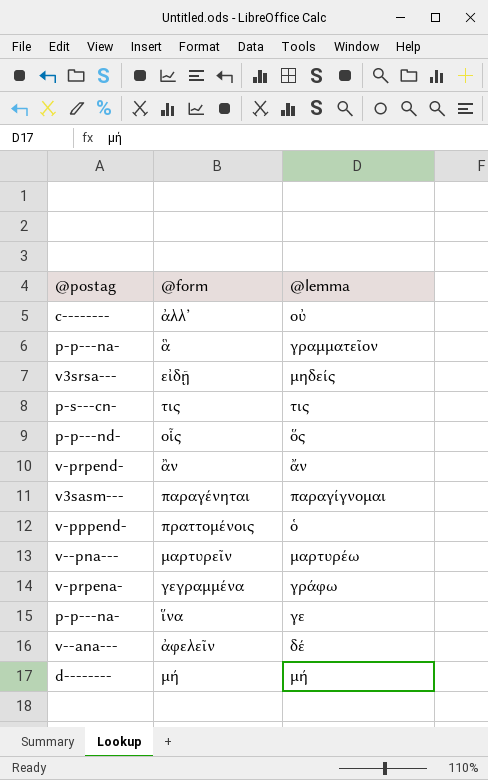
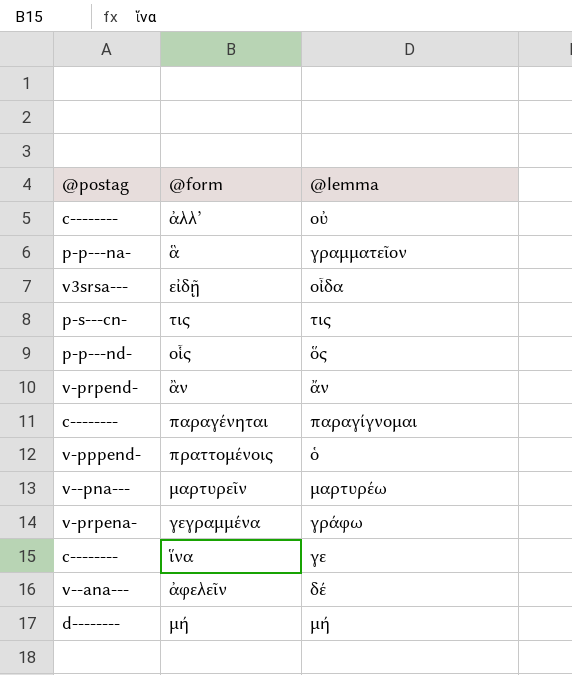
εἰδῇ | @lemma: μηδείς -> οἶδα
παραγένηται | @postag: v3sasm--- -> c--------
ἵνα | @postag: p-p---na- -> c--------

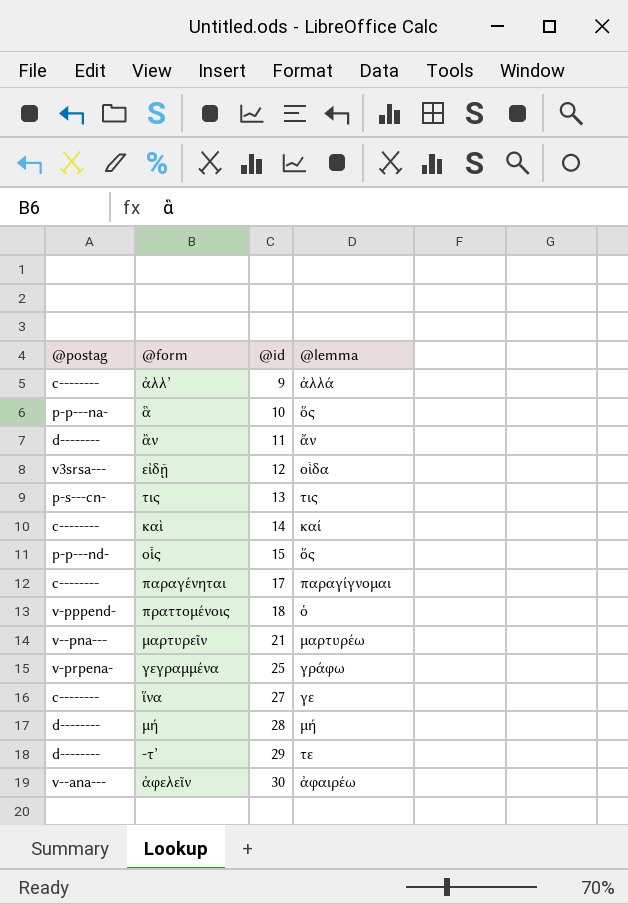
row order: none -> @id ascending
column @id | position: none -> 3
ἀλλ’ | @lemma: οὐ -> ἀλλά
ἃ | @lemma: γραμματεῖον -> ὅς
ἂν | @postag: v-prpend- -> d--------
row καὶ: none -> c-------- | 14 | καί
row -τ’: none -> d-------- | 29 | τε
ἀφελεῖν | @lemma: δέ -> ἀφαιρέω

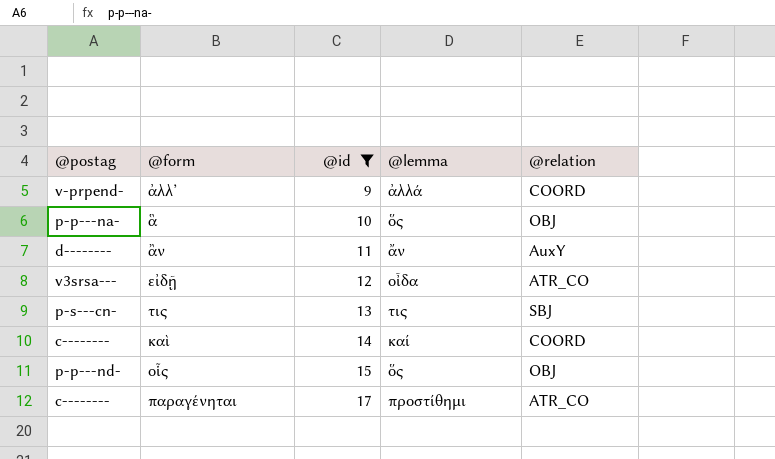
filter: none -> @id <= 17
column @relation | position: none -> 5
ἀλλ’ | @postag: c-------- -> v-prpend-
παραγένηται | @lemma: παραγίγνομαι -> προστίθημι

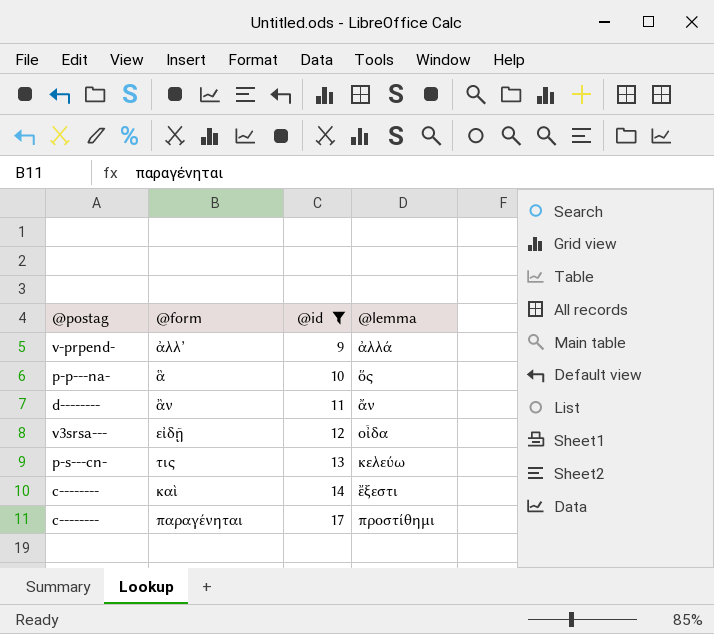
column @relation | position: 5 -> none
row οἷς: p-p---nd- | 15 | ὅς | OBJ -> none
τις | @lemma: τις -> κελεύω
καὶ | @lemma: καί -> ἔξεστι

